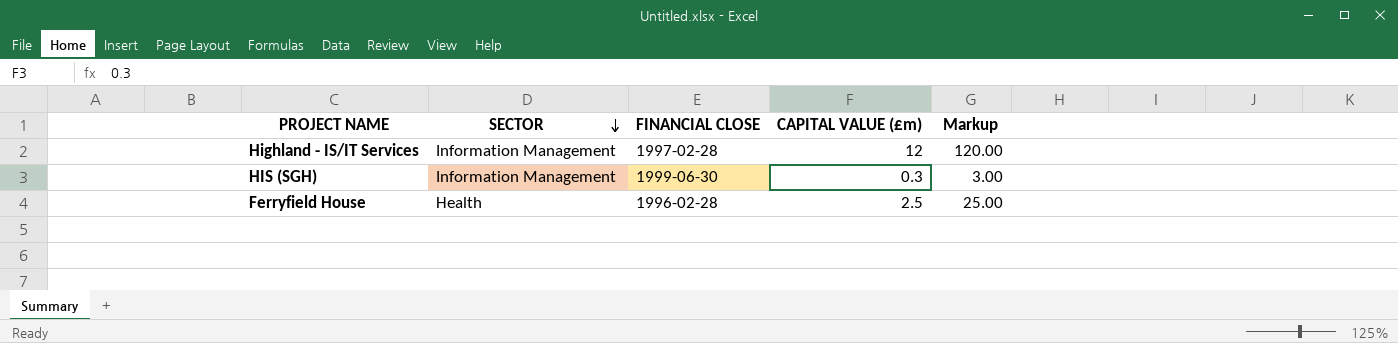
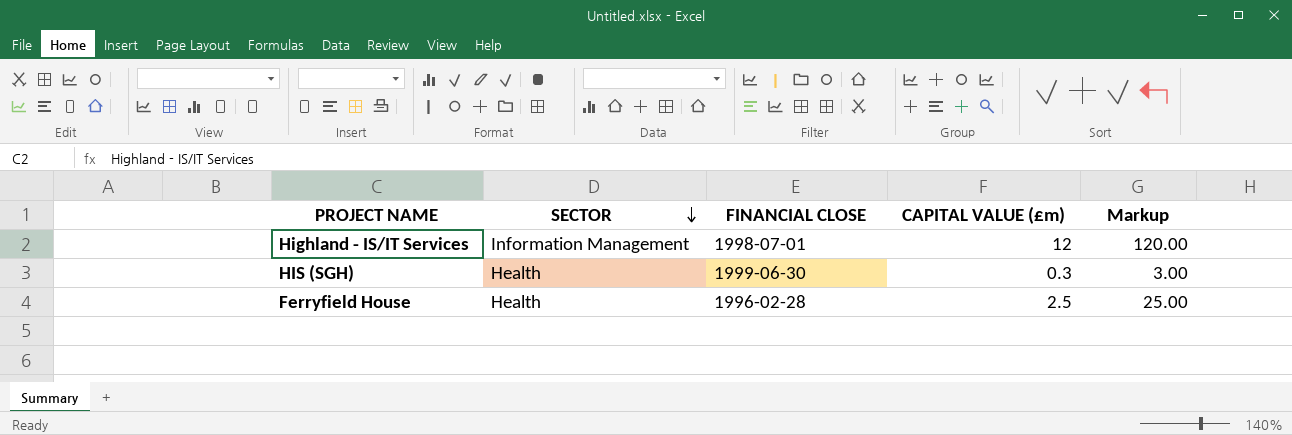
Highland - IS/IT Services | FINANCIAL CLOSE: 1997-02-28 -> 1998-07-01
HIS (SGH) | SECTOR: Information Management -> Health

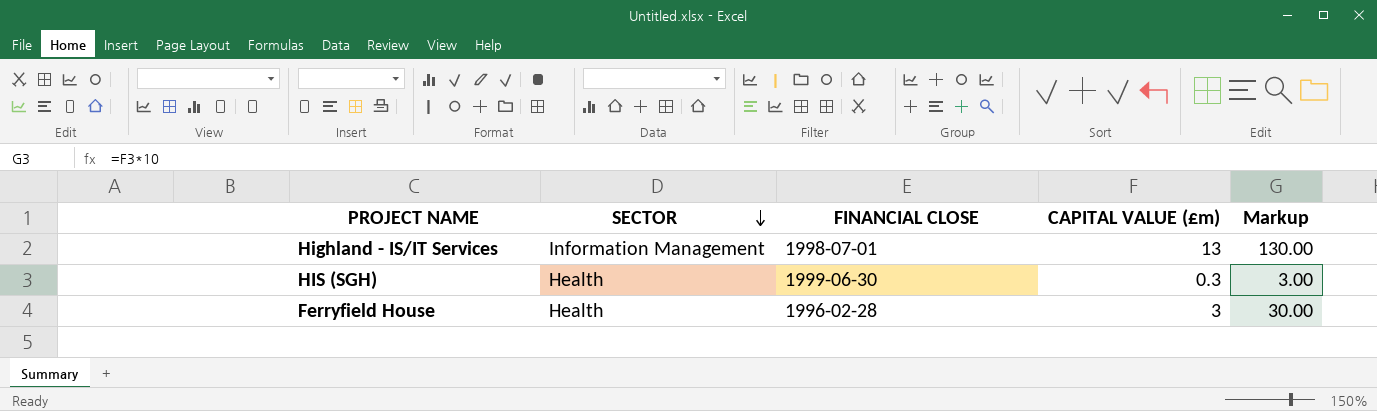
Highland - IS/IT Services | CAPITAL VALUE (£m): 12 -> 13
Highland - IS/IT Services | Markup: 120.00 -> 130.00
Ferryfield House | CAPITAL VALUE (£m): 2.5 -> 3
Ferryfield House | Markup: 25.00 -> 30.00

